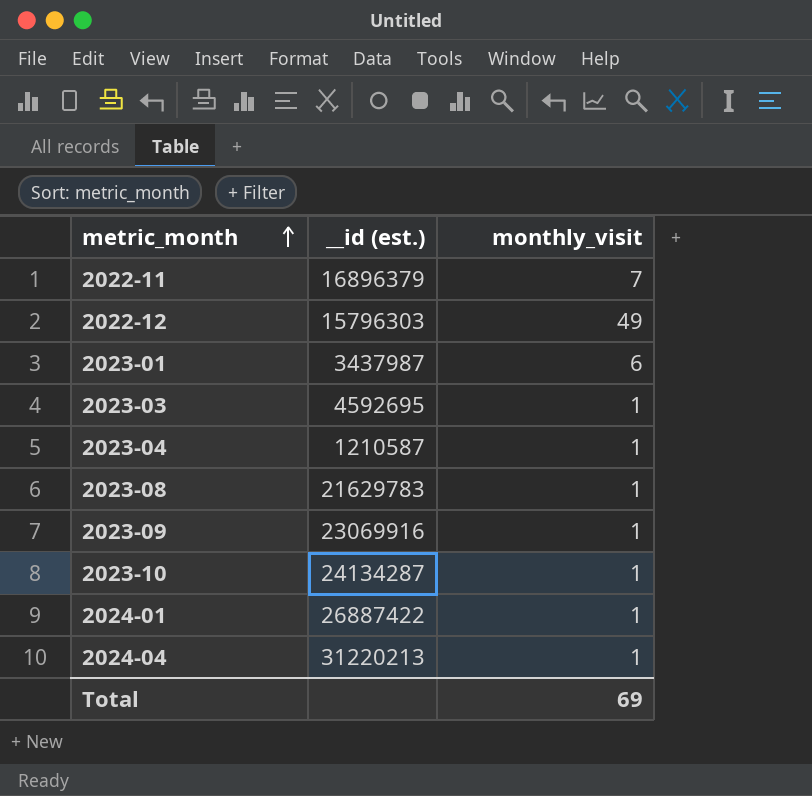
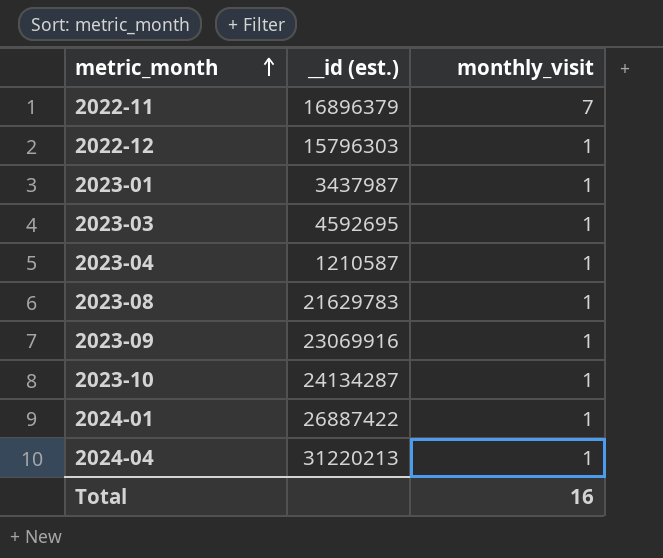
2022-12 | monthly_visit: 49 -> 1
2023-01 | monthly_visit: 6 -> 1
Total | monthly_visit: 69 -> 16

